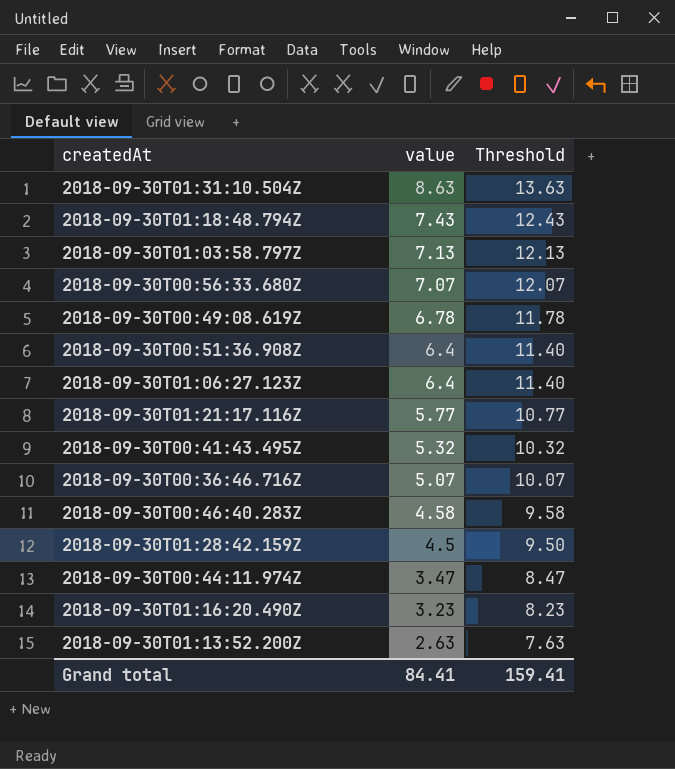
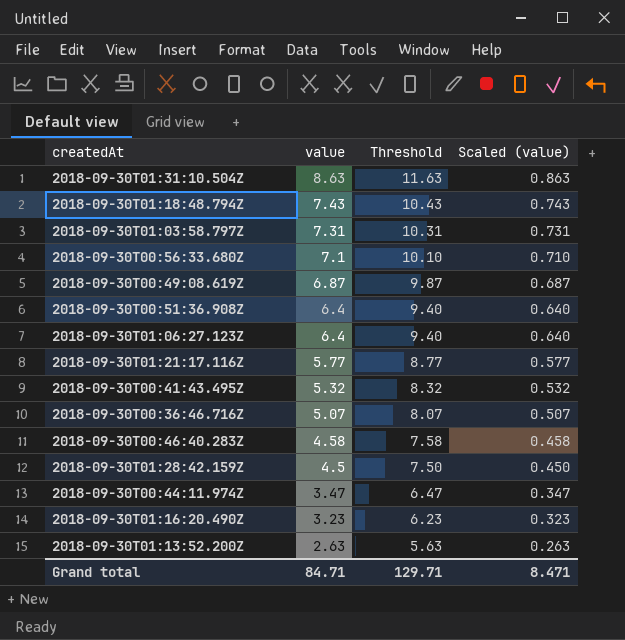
column Threshold | formula: [value] + 5 -> [value] + 3
column Scaled (value) | formula: none -> [value] * 0.1
2018-09-30T01:03:58.797Z | value: 7.13 -> 7.31
2018-09-30T00:56:33.680Z | value: 7.07 -> 7.1
2018-09-30T00:49:08.619Z | value: 6.78 -> 6.87
Grand total | value: 84.41 -> 84.71
Grand total | Threshold: 159.41 -> 129.71

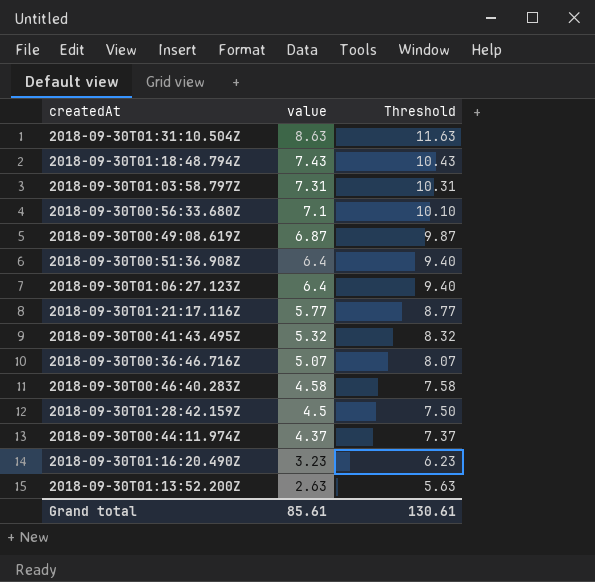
column Scaled (value) | formula: [value] * 0.1 -> none
2018-09-30T00:44:11.974Z | value: 3.47 -> 4.37
2018-09-30T00:44:11.974Z | Threshold: 6.47 -> 7.37
Grand total | value: 84.71 -> 85.61
Grand total | Threshold: 129.71 -> 130.61

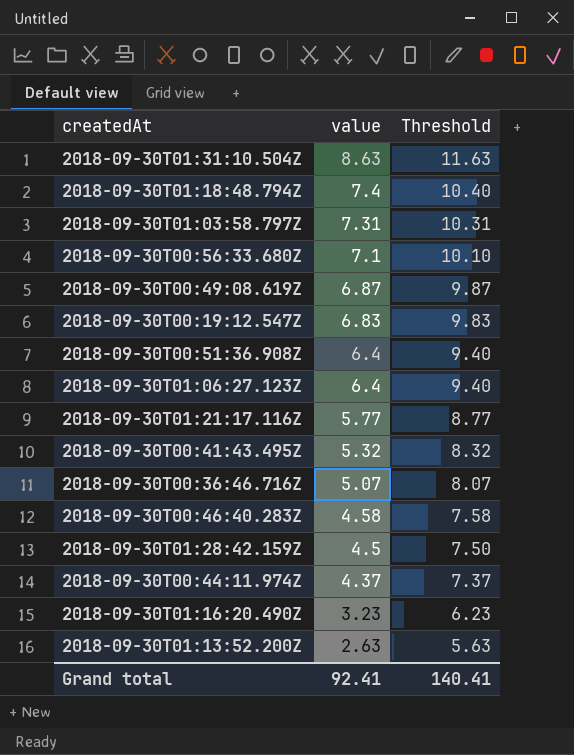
2018-09-30T01:18:48.794Z | value: 7.43 -> 7.4
2018-09-30T01:18:48.794Z | Threshold: 10.43 -> 10.40
row 2018-09-30T00:19:12.547Z: none -> 6.83 | 9.83
Grand total | value: 85.61 -> 92.41
Grand total | Threshold: 130.61 -> 140.41

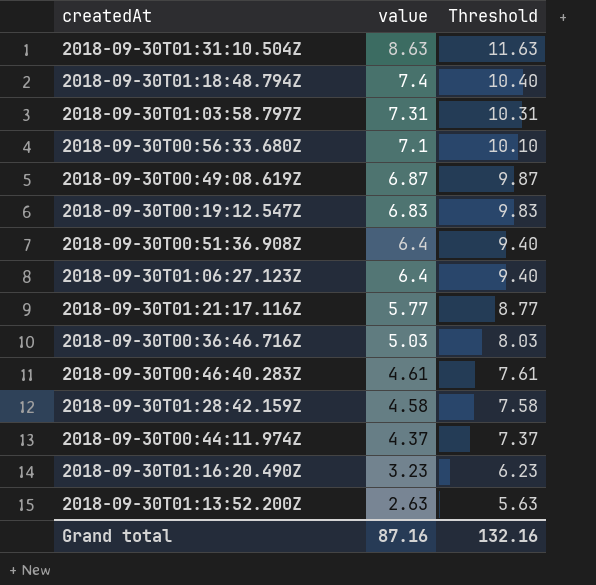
row 2018-09-30T00:41:43.495Z: 5.32 | 8.32 -> none
2018-09-30T00:36:46.716Z | value: 5.07 -> 5.03
2018-09-30T00:36:46.716Z | Threshold: 8.07 -> 8.03
2018-09-30T00:46:40.283Z | value: 4.58 -> 4.61
2018-09-30T00:46:40.283Z | Threshold: 7.58 -> 7.61
2018-09-30T01:28:42.159Z | value: 4.5 -> 4.58
2018-09-30T01:28:42.159Z | Threshold: 7.50 -> 7.58
Grand total | value: 92.41 -> 87.16
Grand total | Threshold: 140.41 -> 132.16

